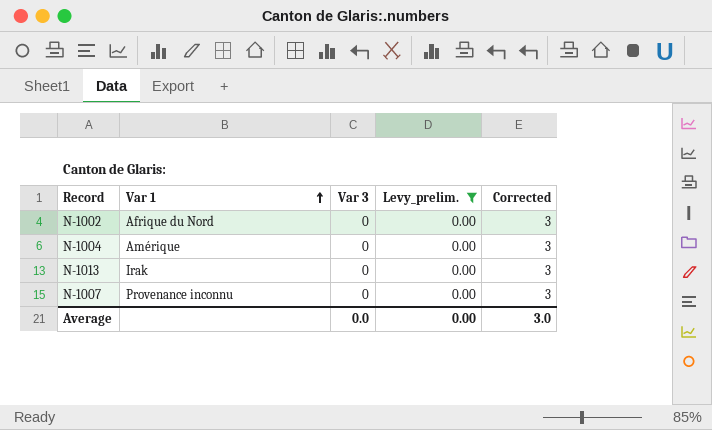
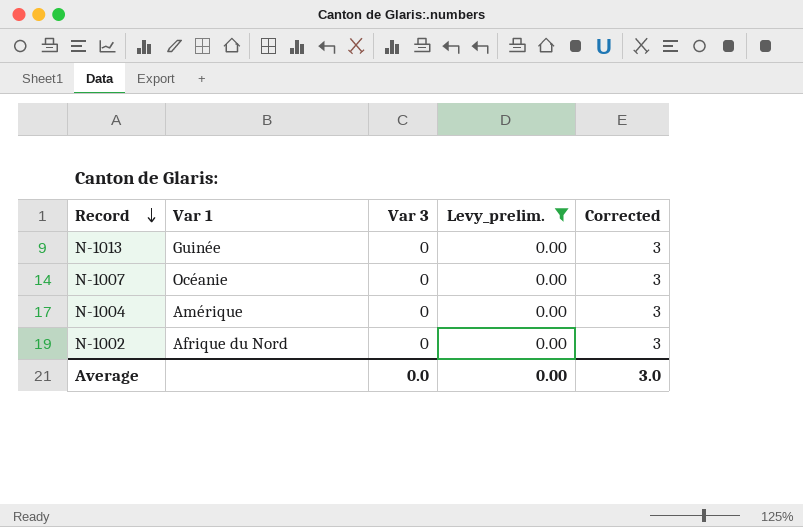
row order: Var 1 ascending -> Record descending
N-1013 | Var 1: Irak -> Guinée
N-1007 | Var 1: Provenance inconnu -> Océanie

